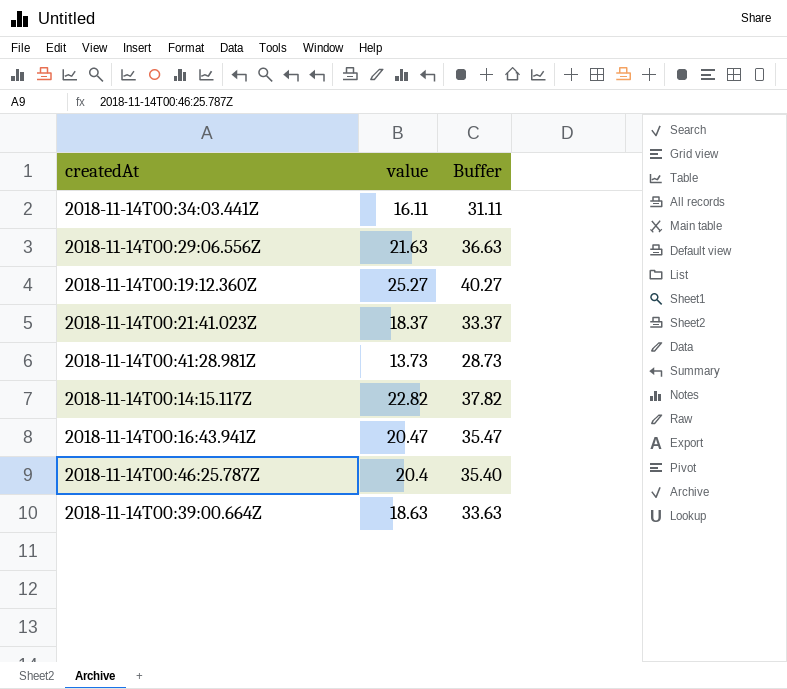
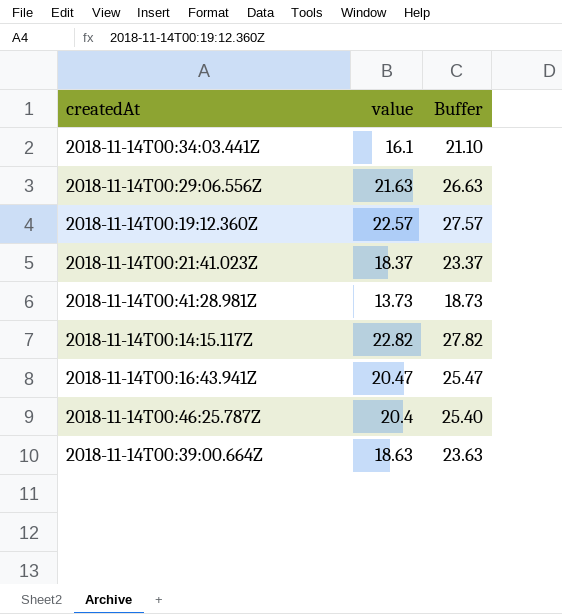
column Buffer | formula: [value] + 15 -> [value] + 5
2018-11-14T00:34:03.441Z | value: 16.11 -> 16.1
2018-11-14T00:19:12.360Z | value: 25.27 -> 22.57

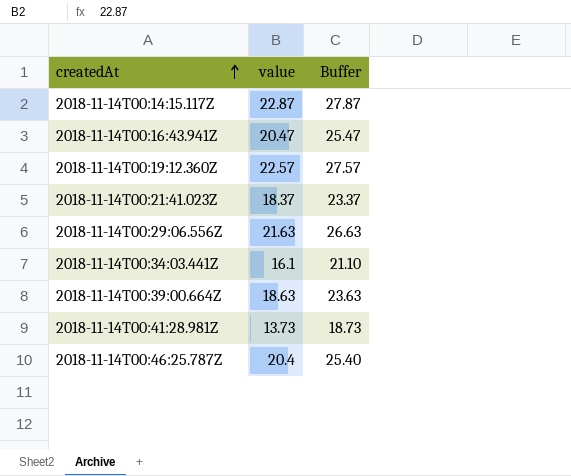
row order: none -> createdAt ascending
2018-11-14T00:14:15.117Z | value: 22.82 -> 22.87
2018-11-14T00:14:15.117Z | Buffer: 27.82 -> 27.87

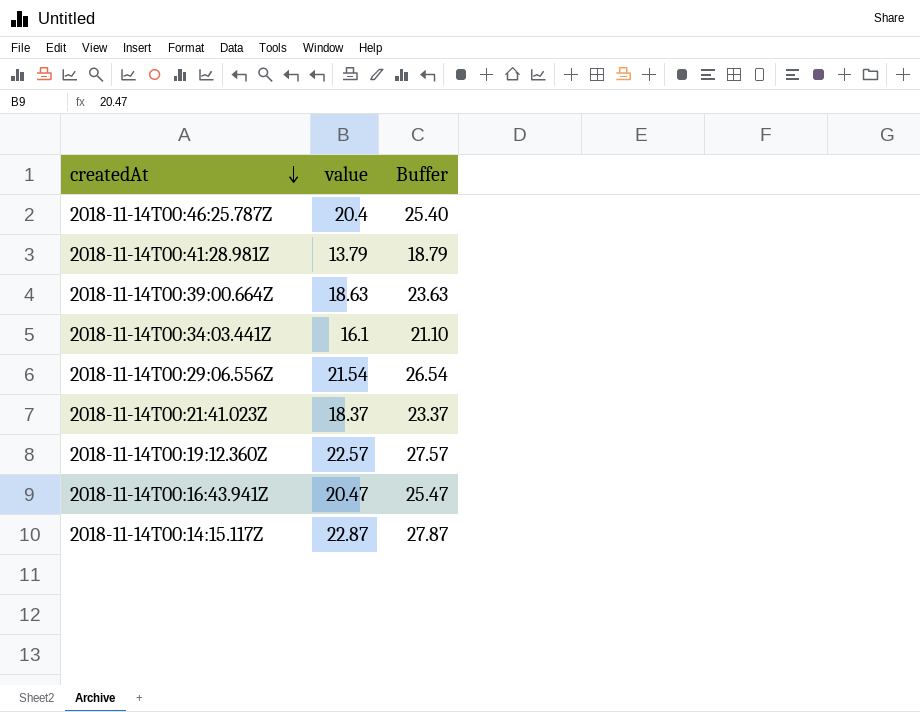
row order: createdAt ascending -> createdAt descending
2018-11-14T00:41:28.981Z | value: 13.73 -> 13.79
2018-11-14T00:41:28.981Z | Buffer: 18.73 -> 18.79
2018-11-14T00:29:06.556Z | value: 21.63 -> 21.54
2018-11-14T00:29:06.556Z | Buffer: 26.63 -> 26.54

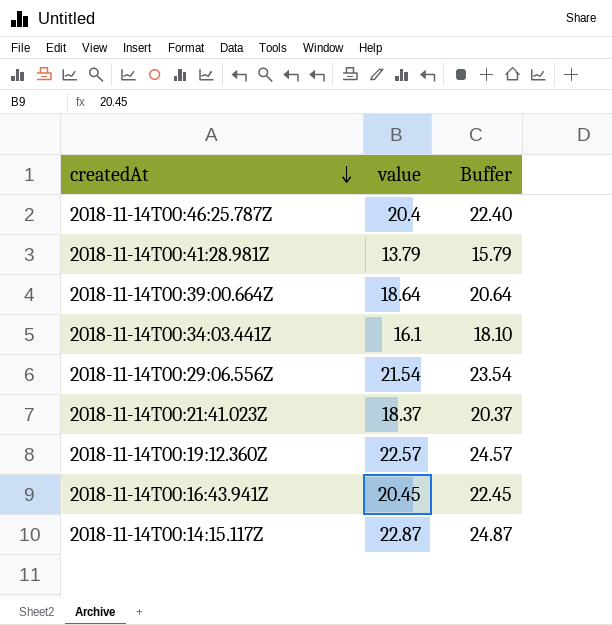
column Buffer | formula: [value] + 5 -> [value] + 2
2018-11-14T00:39:00.664Z | value: 18.63 -> 18.64
2018-11-14T00:16:43.941Z | value: 20.47 -> 20.45

